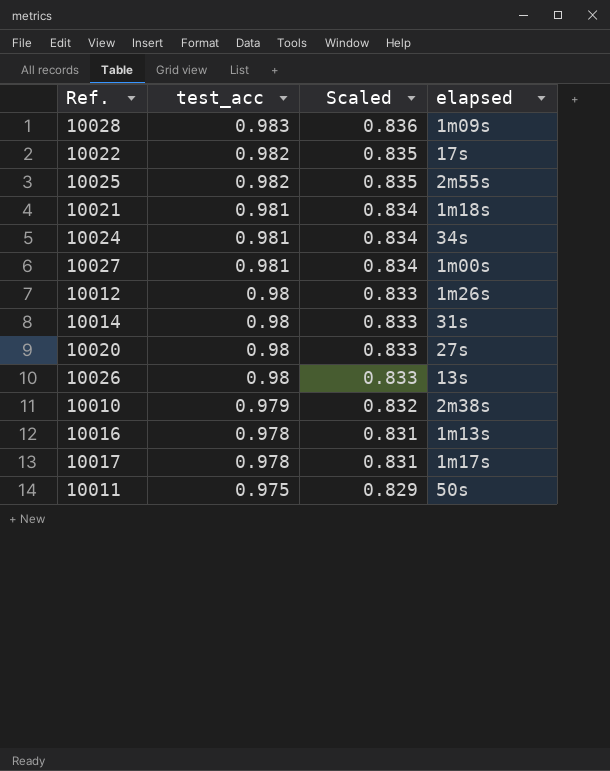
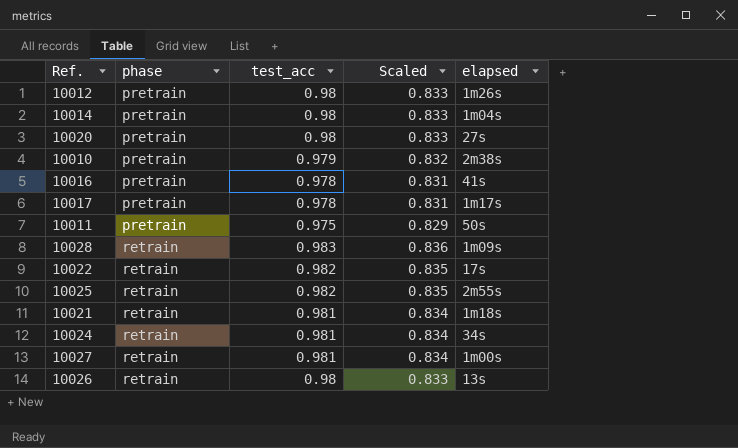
row order: test_acc descending -> phase ascending
column phase | position: none -> 2
10014 | elapsed: 31s -> 1m04s
10016 | elapsed: 1m13s -> 41s

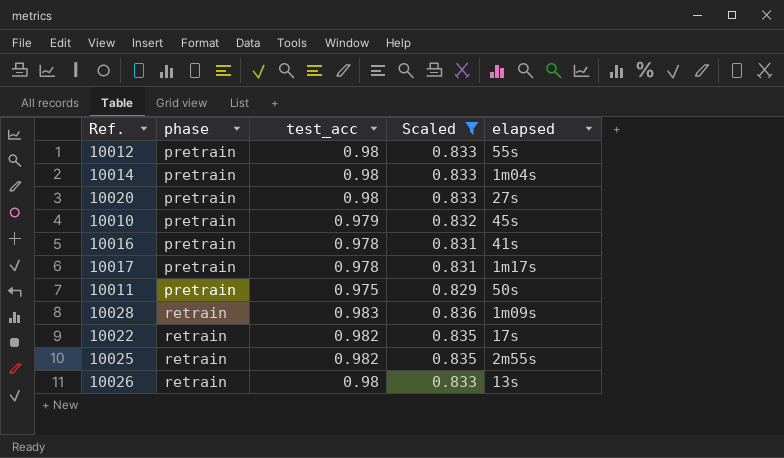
filter: none -> Scaled != 0.834
10012 | elapsed: 1m26s -> 55s
10010 | elapsed: 2m38s -> 45s

